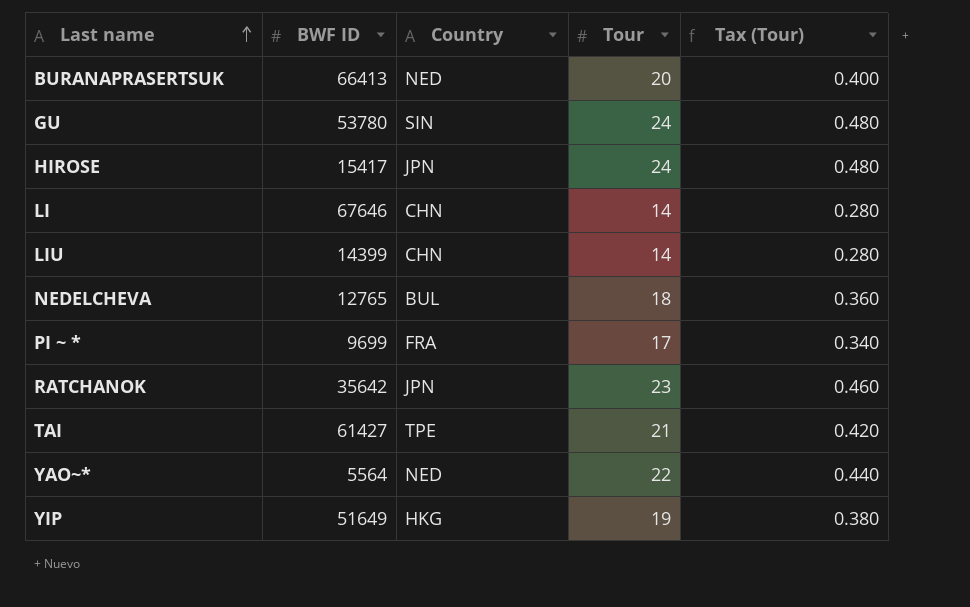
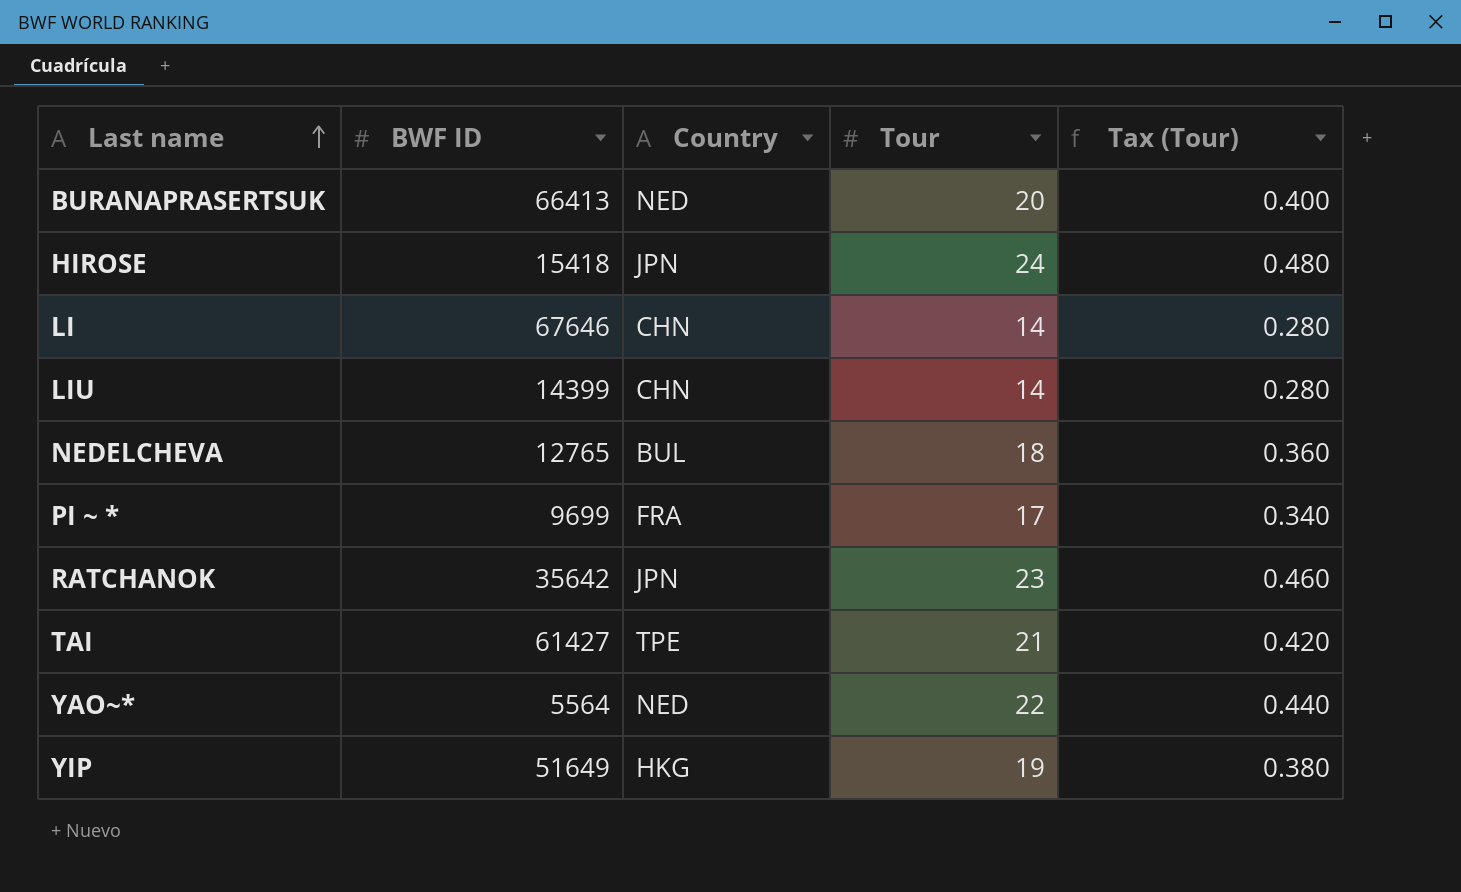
row GU: 53780 | SIN | 24 | 0.480 -> none
HIROSE | BWF ID: 15417 -> 15418

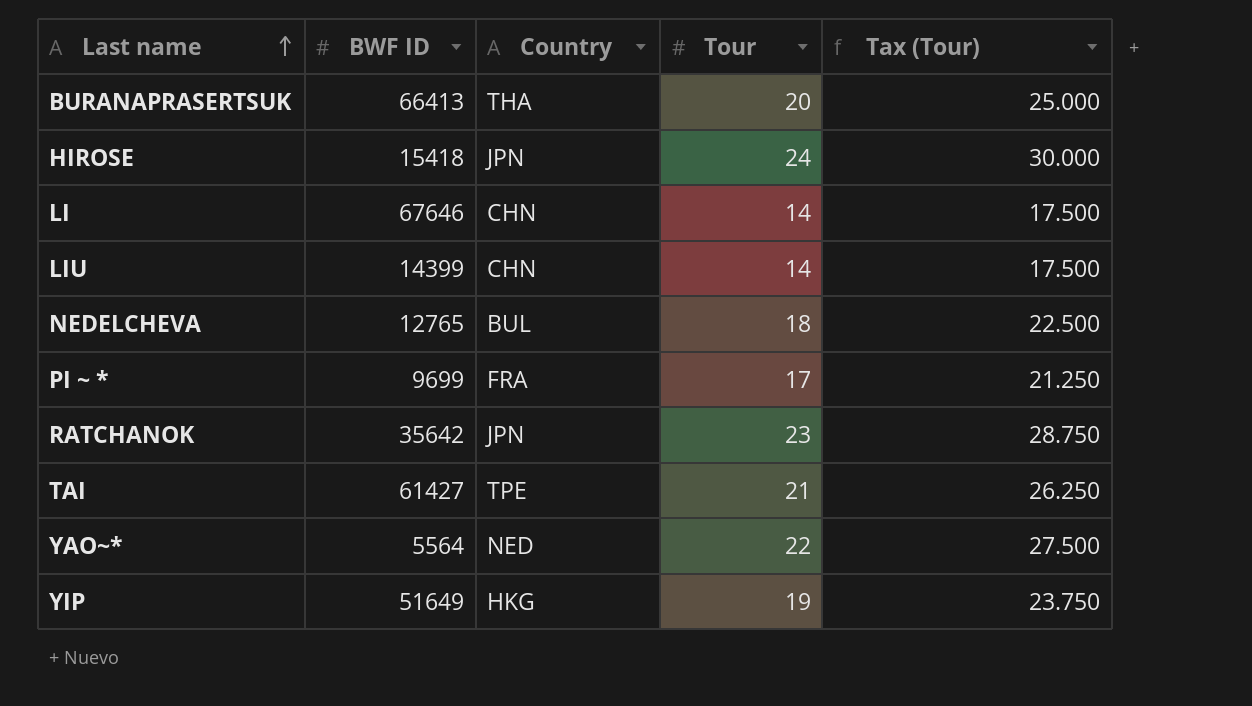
column Tax (Tour) | formula: [Tour] * 0.02 -> [Tour] * 1.25
BURANAPRASERTSUK | Country: NED -> THA

